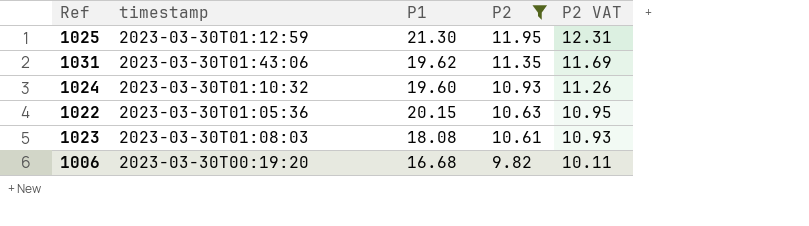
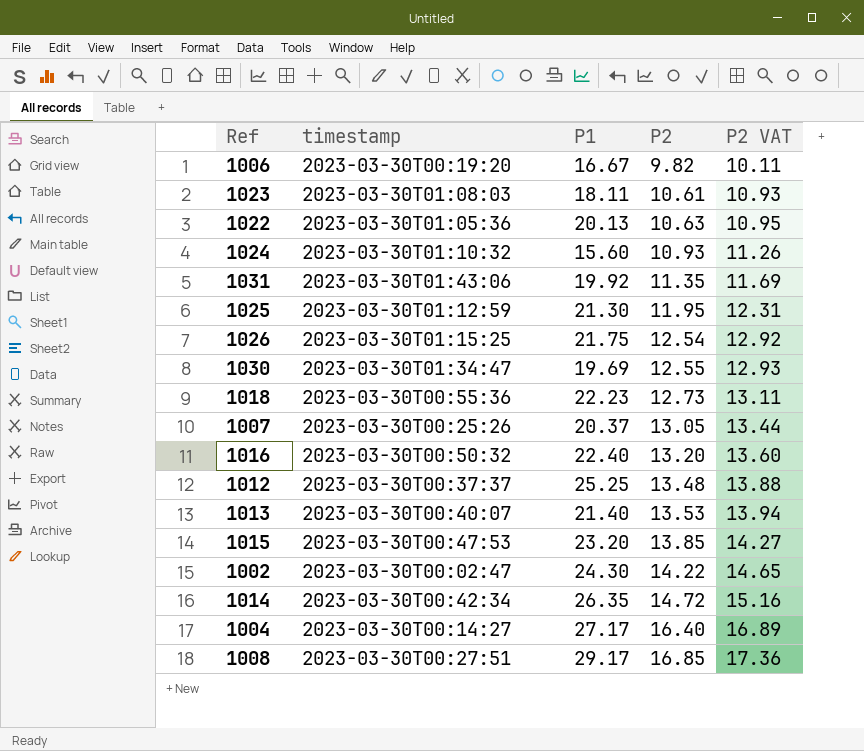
filter: P2 <= 11.95 -> none
row order: P2 descending -> P2 ascending
1006 | P1: 16.68 -> 16.67
1023 | P1: 18.08 -> 18.11
1022 | P1: 20.15 -> 20.13
1024 | P1: 19.60 -> 15.60
1031 | P1: 19.62 -> 19.92

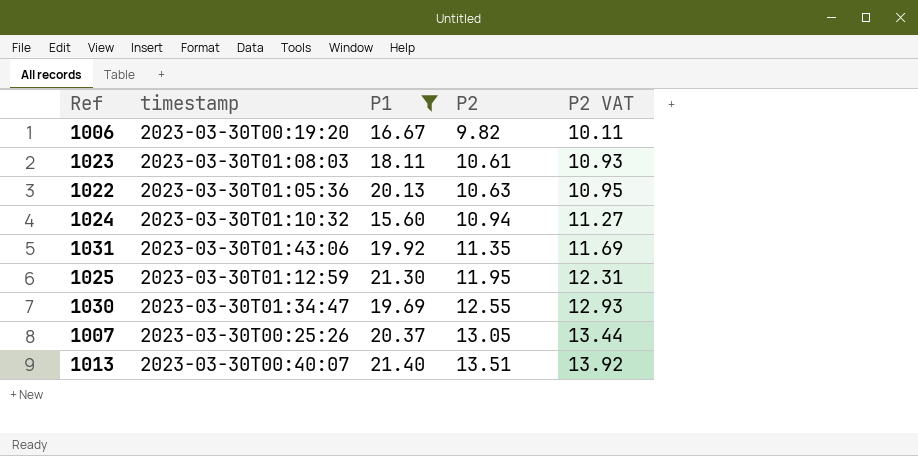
filter: none -> P1 <= 21.40
1024 | P2: 10.93 -> 10.94
1024 | P2 VAT: 11.26 -> 11.27
1013 | P2: 13.53 -> 13.51
1013 | P2 VAT: 13.94 -> 13.92

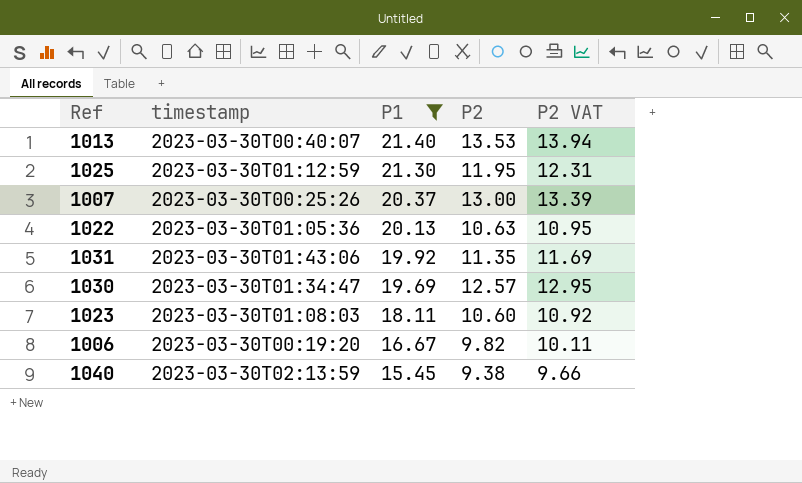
row order: P2 ascending -> P1 descending
row 1024: 2023-03-30T01:10:32 | 15.60 | 10.94 | 11.27 -> none
1013 | P2: 13.51 -> 13.53
1013 | P2 VAT: 13.92 -> 13.94
1007 | P2: 13.05 -> 13.00
1007 | P2 VAT: 13.44 -> 13.39
1030 | P2: 12.55 -> 12.57
1030 | P2 VAT: 12.93 -> 12.95
1023 | P2: 10.61 -> 10.60
1023 | P2 VAT: 10.93 -> 10.92
row 1040: none -> 2023-03-30T02:13:59 | 15.45 | 9.38 | 9.66

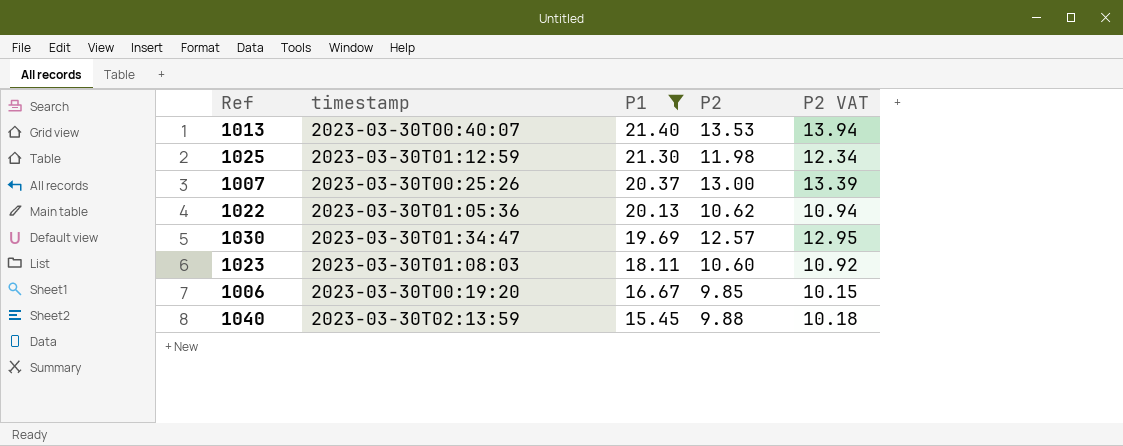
row 1031: 2023-03-30T01:43:06 | 19.92 | 11.35 | 11.69 -> none
1025 | P2: 11.95 -> 11.98
1025 | P2 VAT: 12.31 -> 12.34
1022 | P2: 10.63 -> 10.62
1022 | P2 VAT: 10.95 -> 10.94
1006 | P2: 9.82 -> 9.85
1006 | P2 VAT: 10.11 -> 10.15
1040 | P2: 9.38 -> 9.88
1040 | P2 VAT: 9.66 -> 10.18

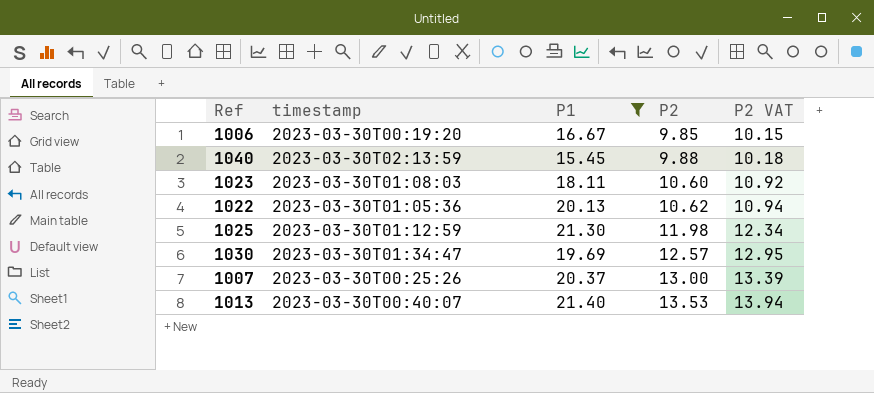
row order: P1 descending -> P2 ascending

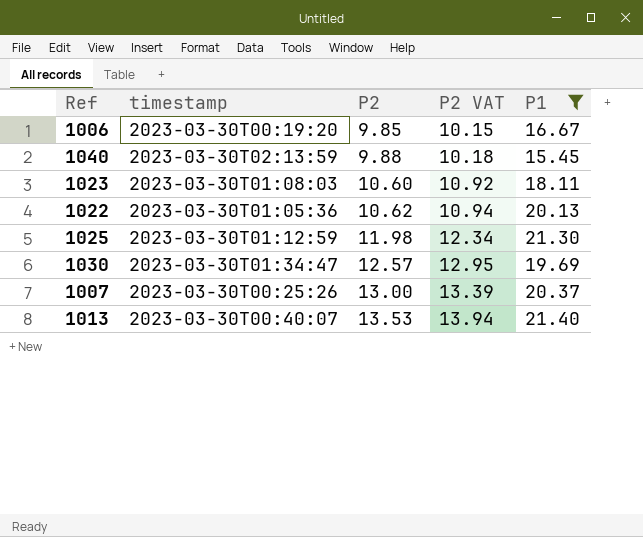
column P1 | position: 3 -> 5

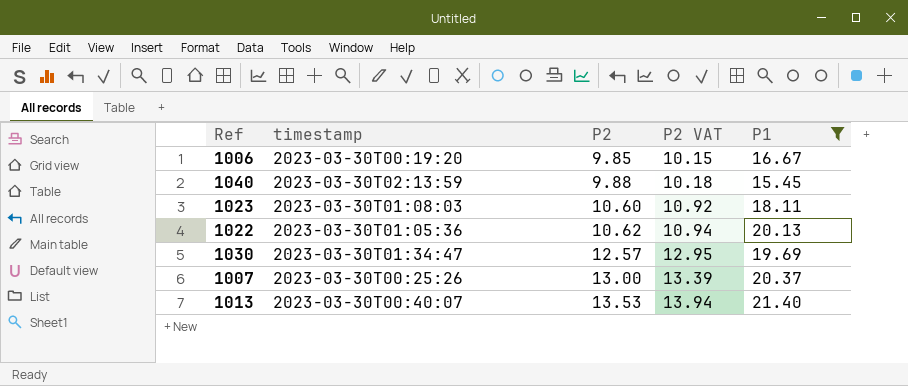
row 1025: 2023-03-30T01:12:59 | 11.98 | 12.34 | 21.30 -> none

